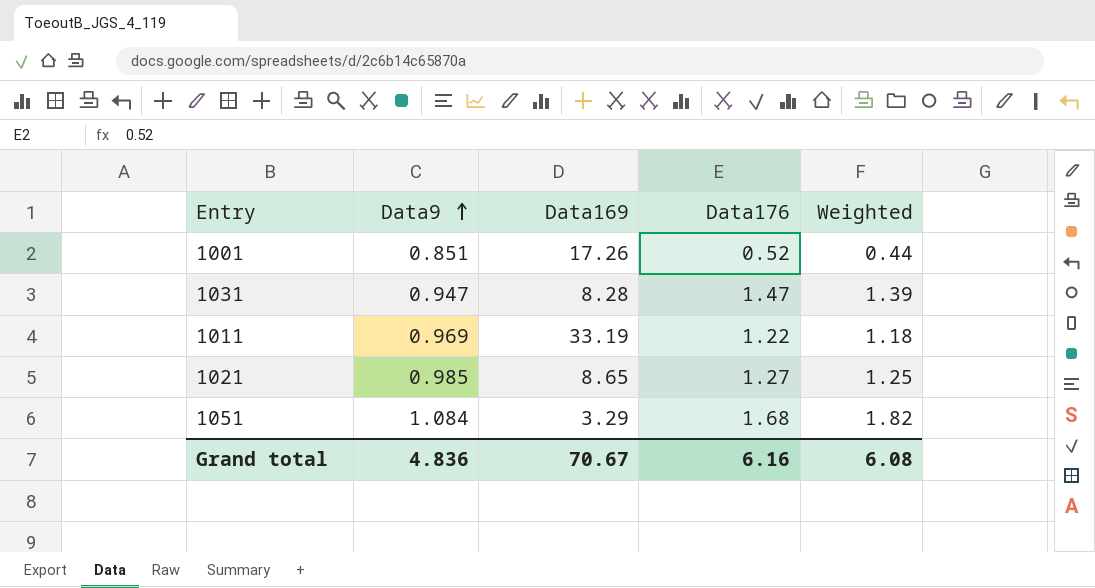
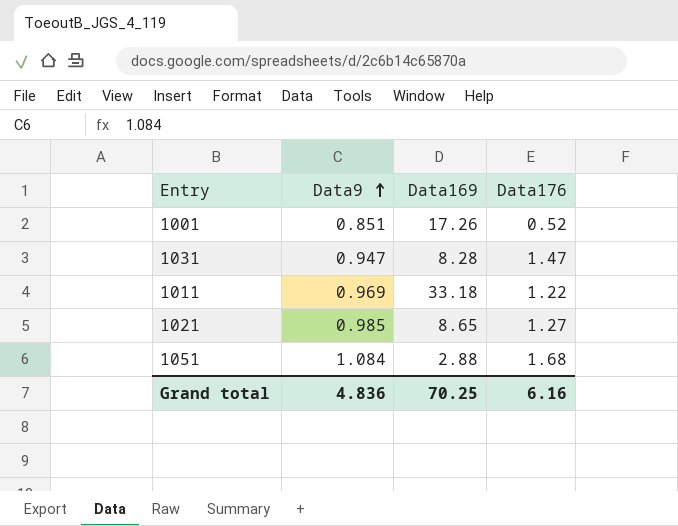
column Weighted | formula: [Data9] * [Data176] -> none
1011 | Data169: 33.19 -> 33.18
1051 | Data169: 3.29 -> 2.88
Grand total | Data169: 70.67 -> 70.25

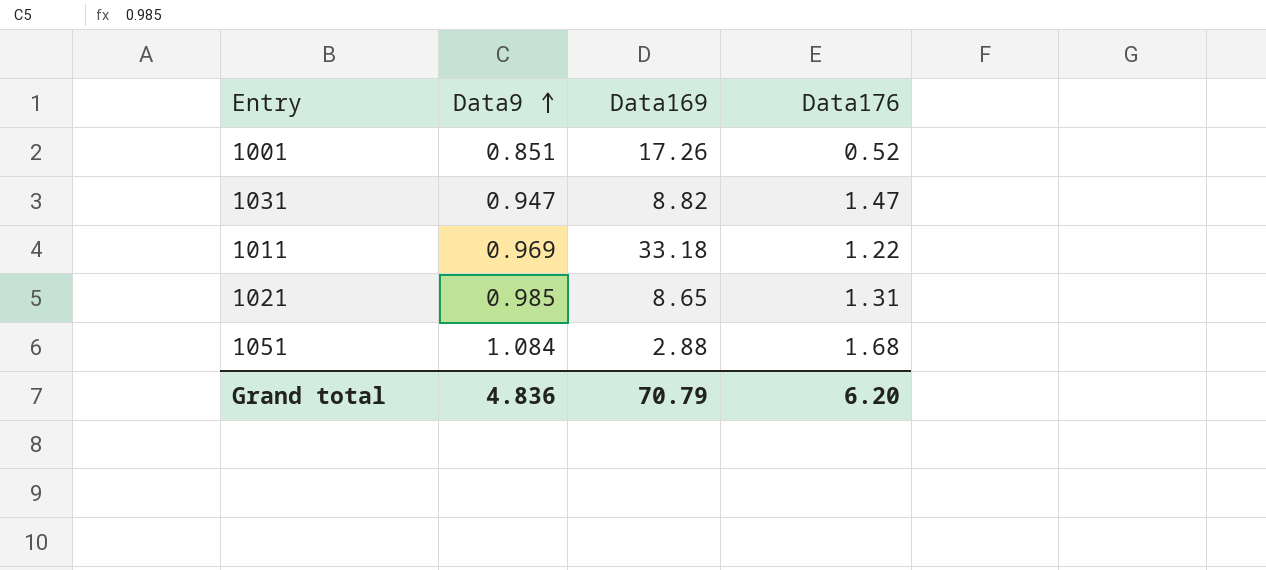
1031 | Data169: 8.28 -> 8.82
1021 | Data176: 1.27 -> 1.31
Grand total | Data169: 70.25 -> 70.79
Grand total | Data176: 6.16 -> 6.20

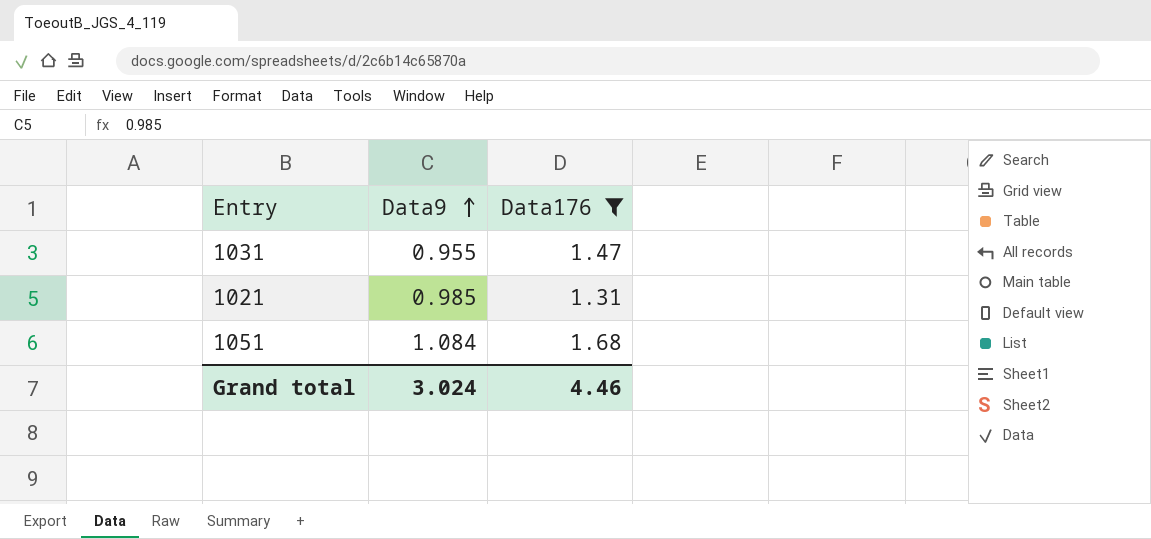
filter: none -> Data176 >= 1.31
column Data169 | position: 3 -> none
1031 | Data9: 0.947 -> 0.955
Grand total | Data9: 4.836 -> 3.024
Grand total | Data176: 6.20 -> 4.46

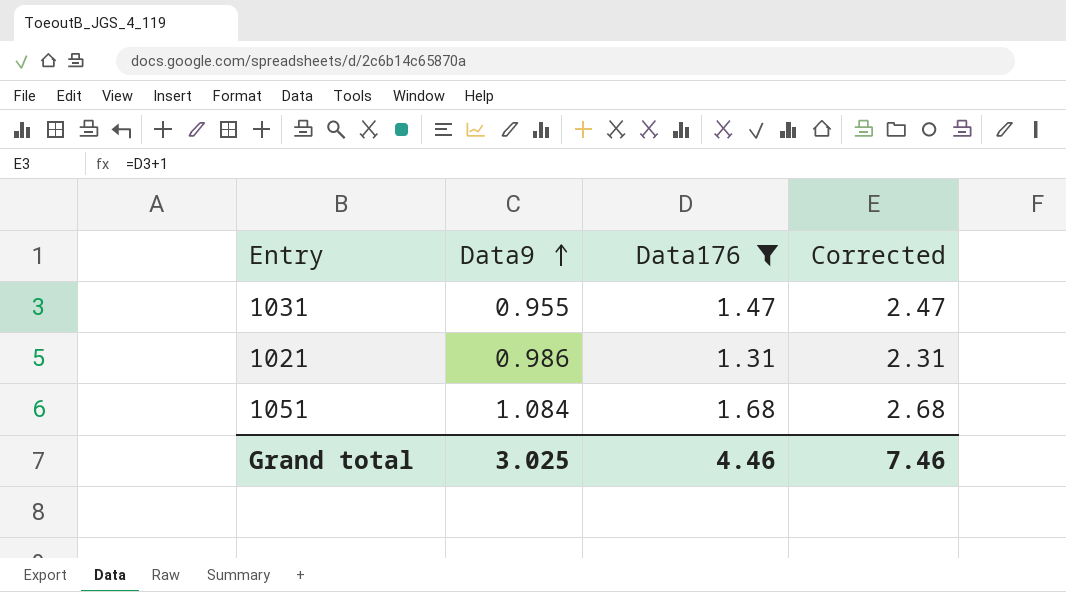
column Corrected | formula: none -> [Data176] + 1
1021 | Data9: 0.985 -> 0.986
Grand total | Data9: 3.024 -> 3.025

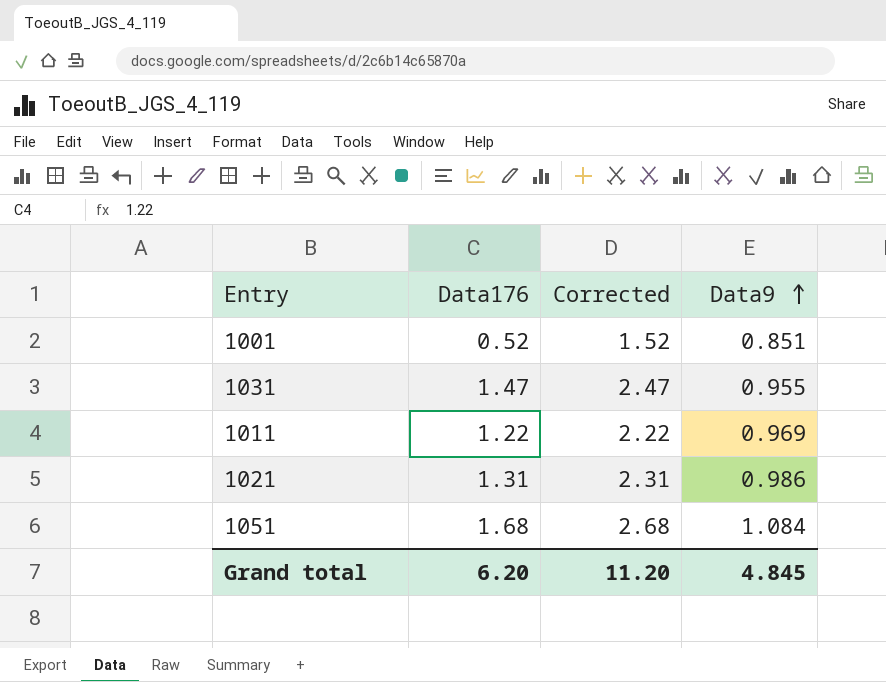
filter: Data176 >= 1.31 -> none
column Data9 | position: 2 -> 4
Grand total | Data176: 4.46 -> 6.20
Grand total | Corrected: 7.46 -> 11.20
Grand total | Data9: 3.025 -> 4.845

